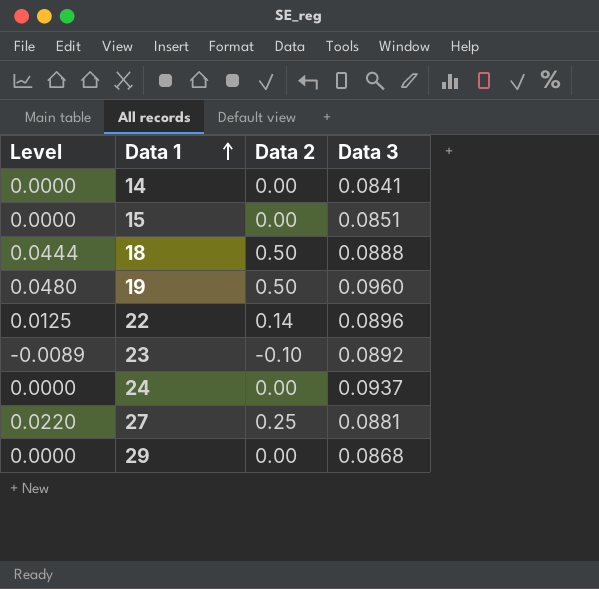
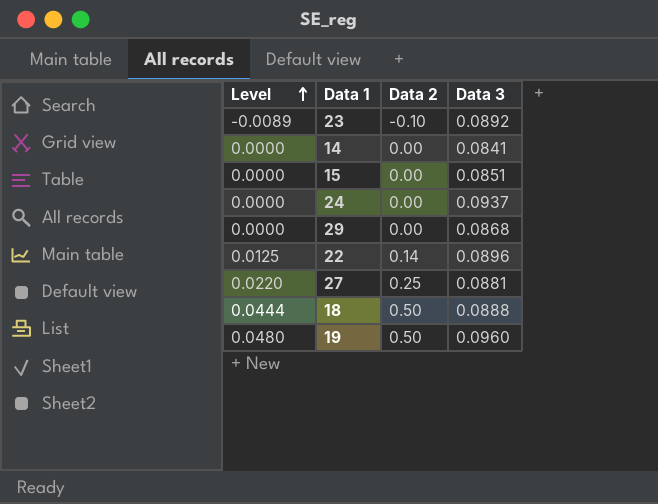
row order: Data 1 ascending -> Level ascending

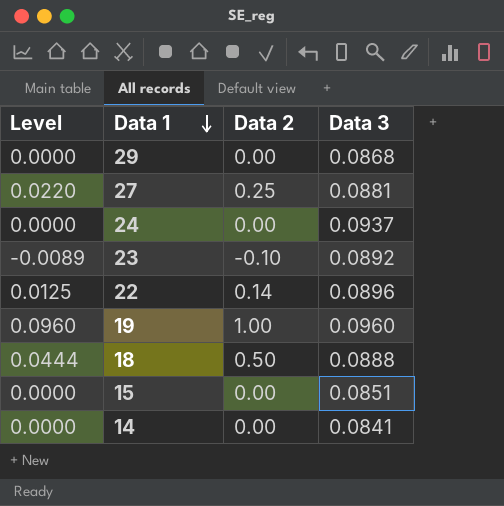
row order: Level ascending -> Data 1 descending
19 | Level: 0.0480 -> 0.0960
19 | Data 2: 0.50 -> 1.00

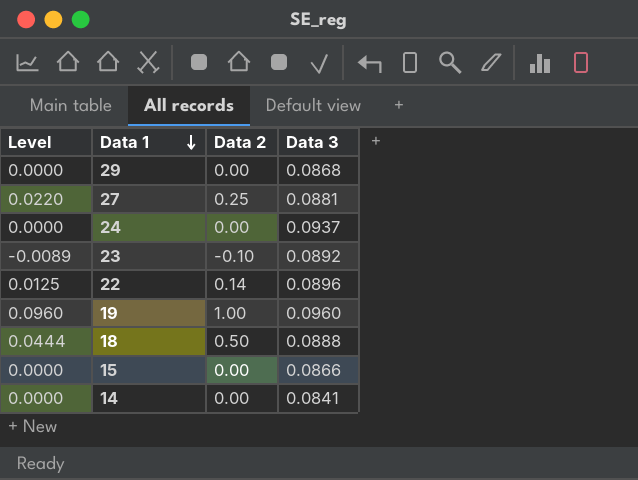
15 | Data 3: 0.0851 -> 0.0866

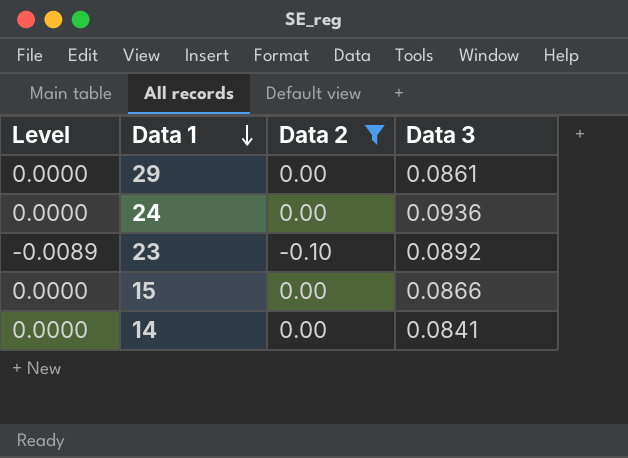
filter: none -> Data 2 <= 0.00
29 | Data 3: 0.0868 -> 0.0861
24 | Data 3: 0.0937 -> 0.0936

